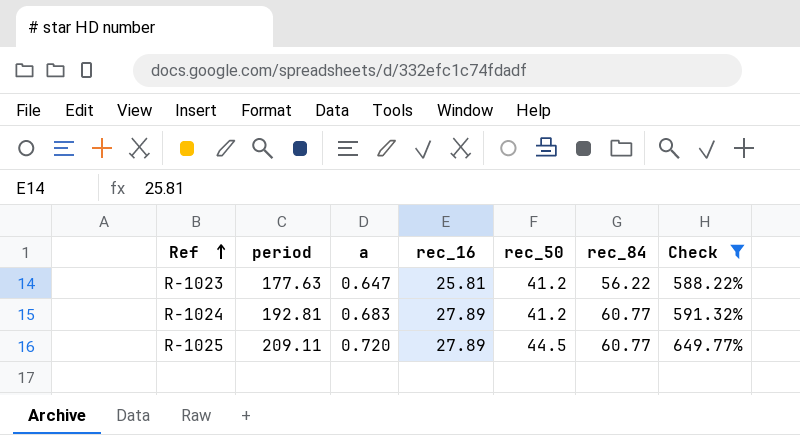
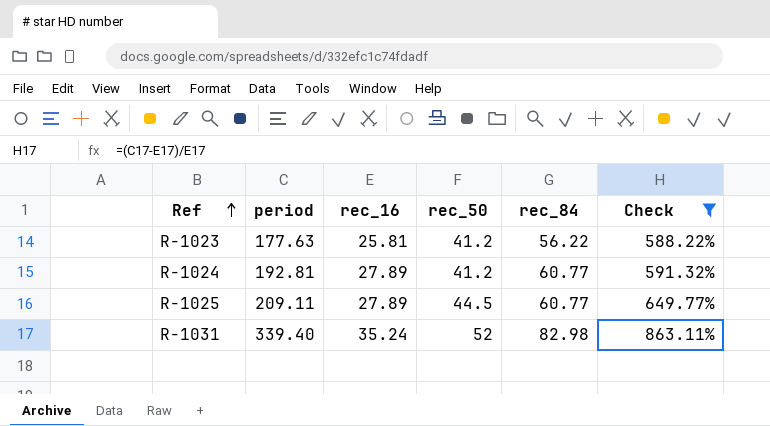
column a | position: 3 -> none
row R-1031: none -> 339.40 | 35.24 | 52 | 82.98 | 863.11%

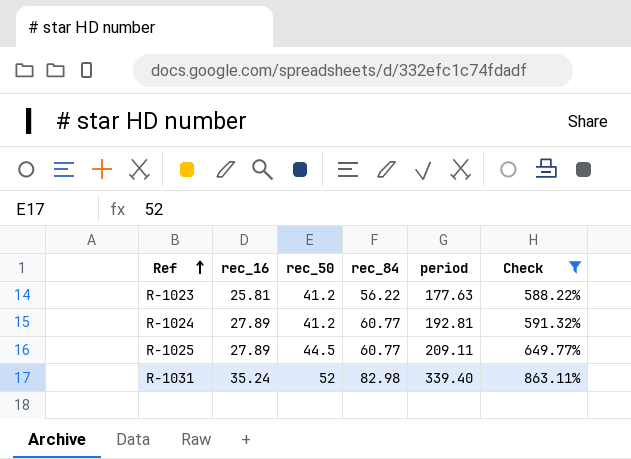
column period | position: 2 -> 5

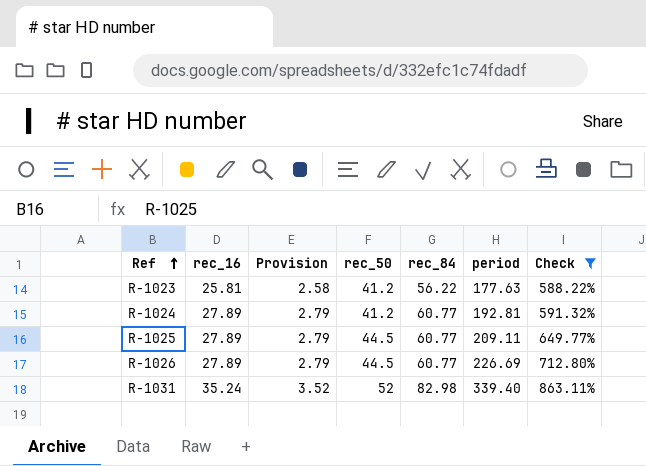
column Provision | formula: none -> [rec_16] * 0.1
row R-1026: none -> 27.89 | 2.79 | 44.5 | 60.77 | 226.69 | 712.80%

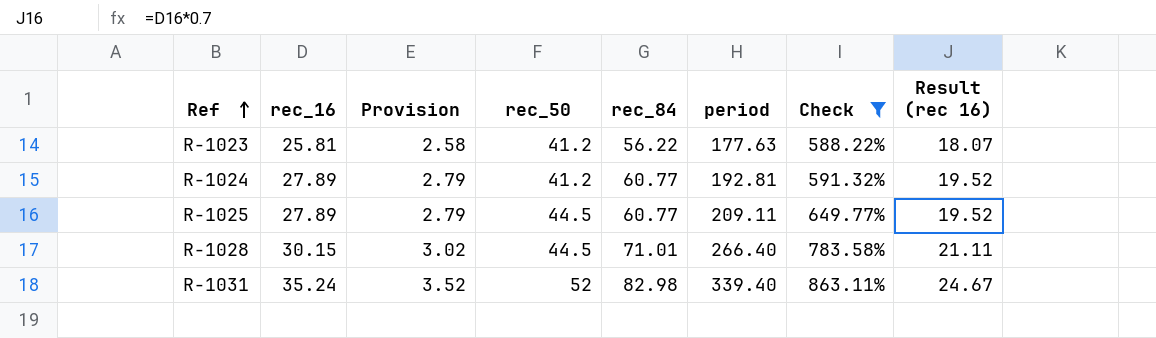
column Result (rec 16) | formula: none -> [rec_16] * 0.7
row R-1026: 27.89 | 2.79 | 44.5 | 60.77 | 226.69 | 712.80% -> none
row R-1028: none -> 30.15 | 3.02 | 44.5 | 71.01 | 266.40 | 783.58% | 21.11

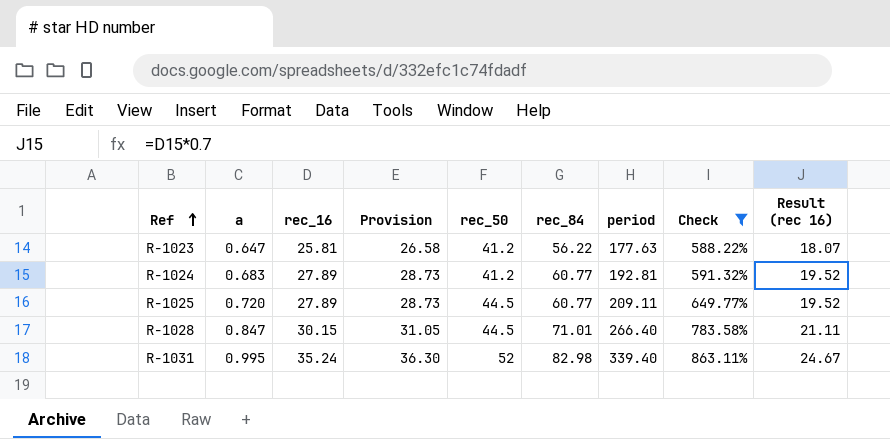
column a | position: none -> 2
column Provision | formula: [rec_16] * 0.1 -> [rec_16] * 1.03

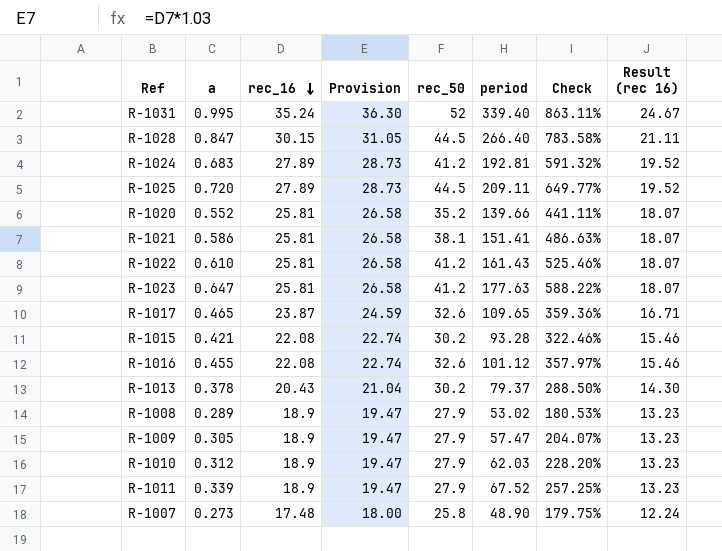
filter: Check >= 588.22% -> none
row order: Ref ascending -> rec_16 descending
column rec_84 | position: 6 -> none

